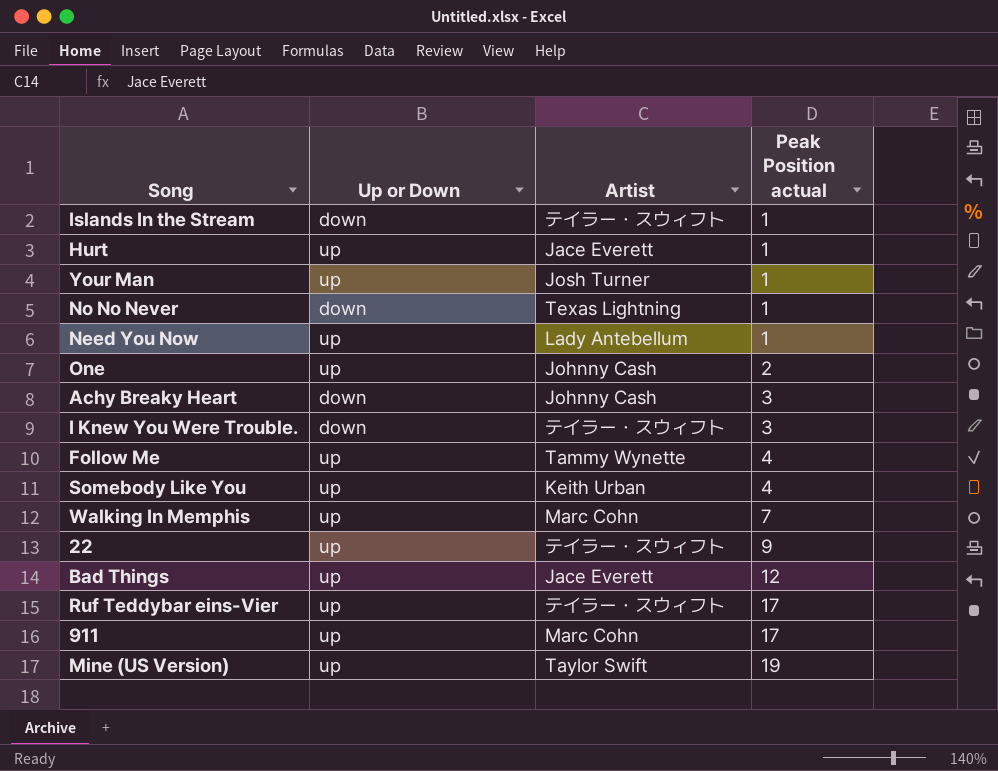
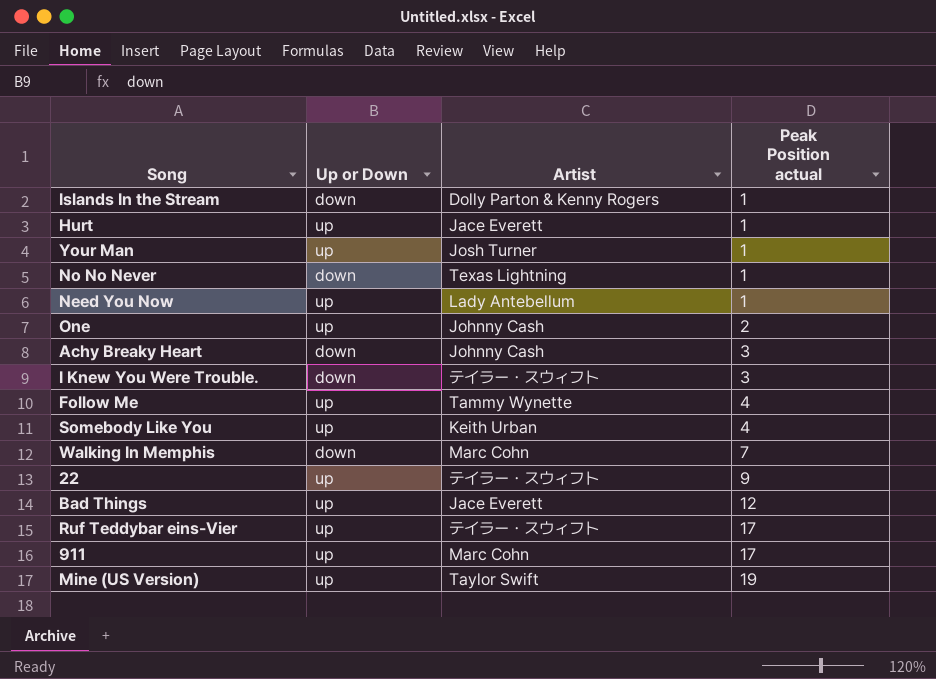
Islands In the Stream | Artist: テイラー・スウィフト -> Dolly Parton & Kenny Rogers
Walking In Memphis | Up or Down: up -> down

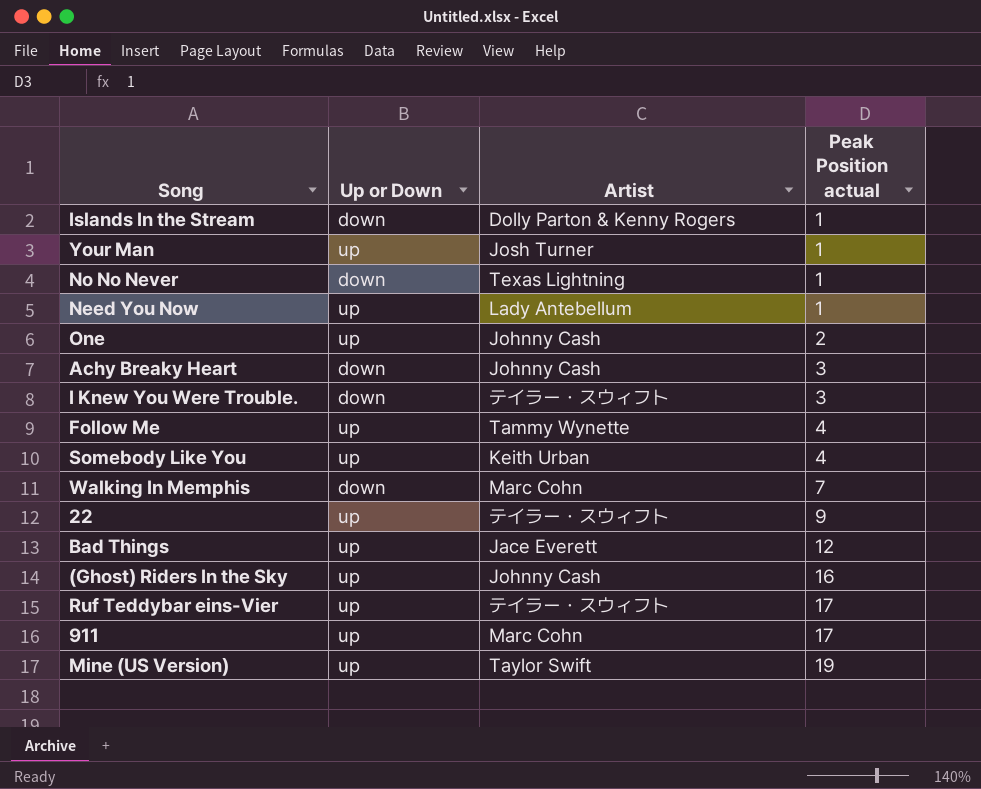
row Hurt: up | Jace Everett | 1 -> none
row (Ghost) Riders In the Sky: none -> up | Johnny Cash | 16

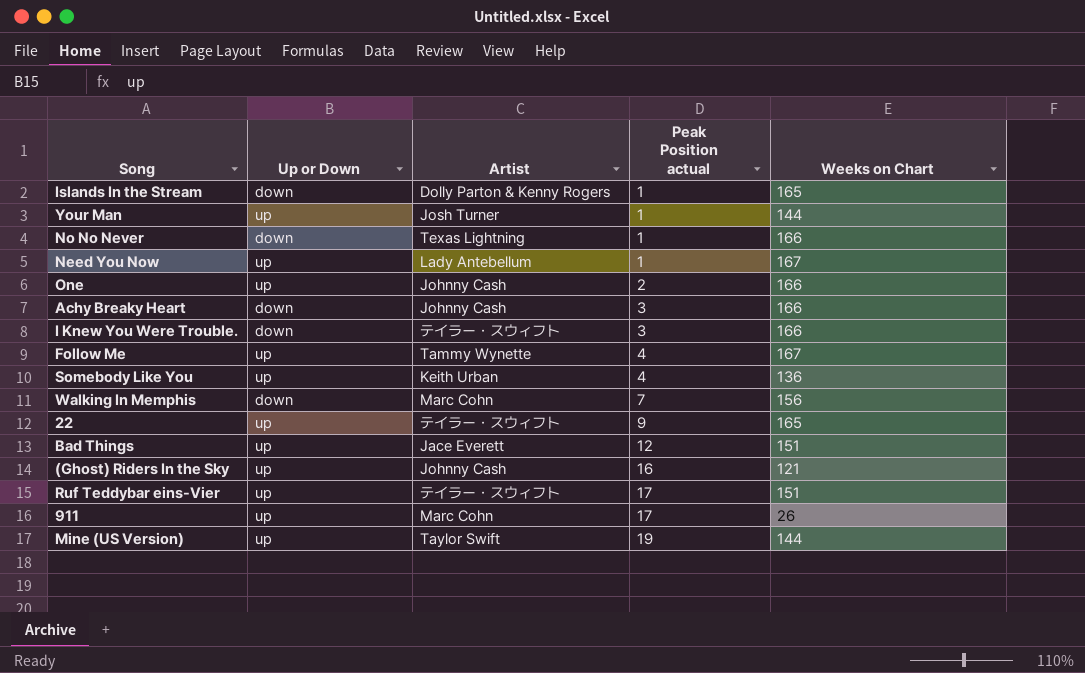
column Weeks on Chart | position: none -> 5

